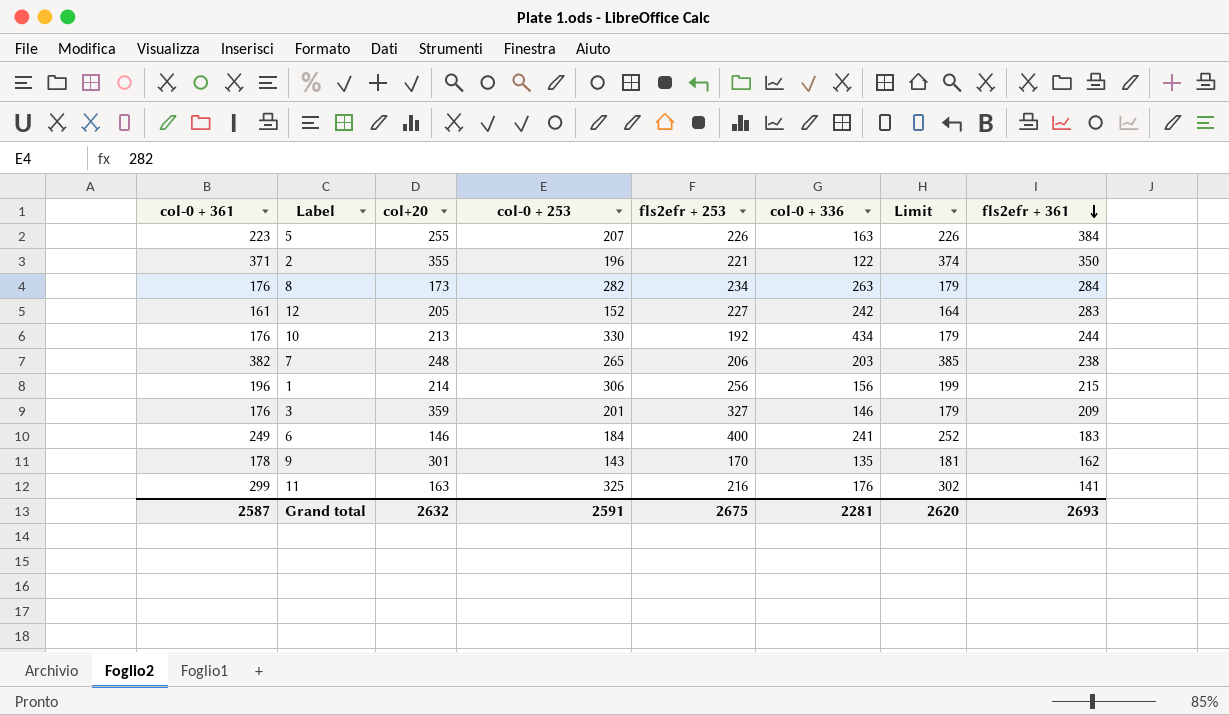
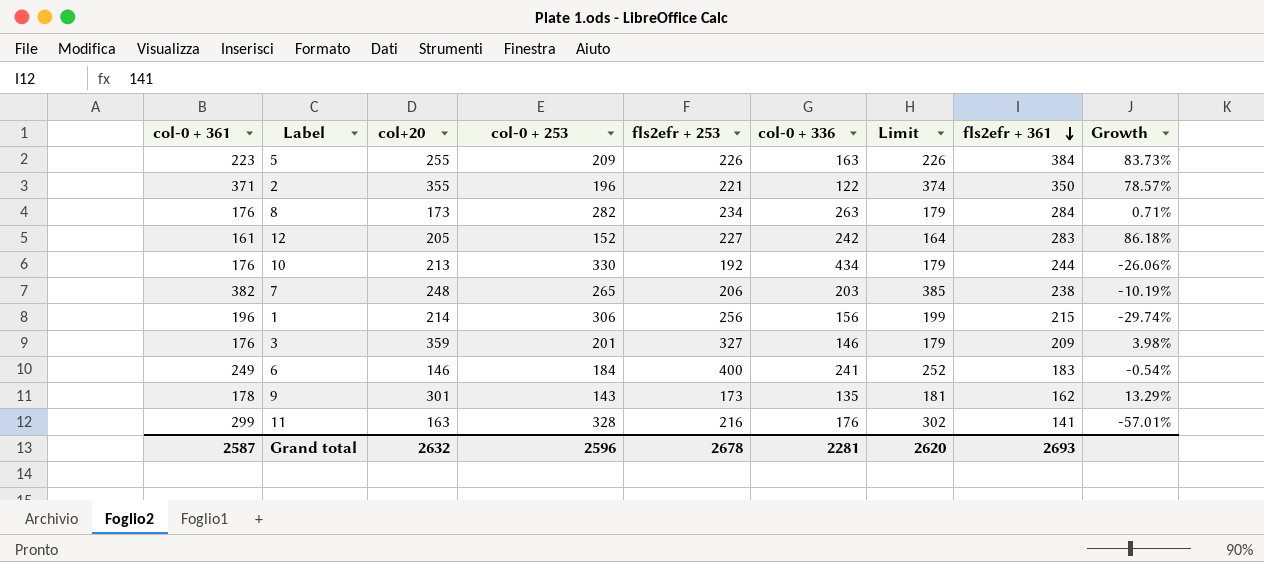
column Growth | formula: none -> ([fls2efr + 361] - [col-0 + 253]) / [col-0 + 253]
5 | col-0 + 253: 207 -> 209
9 | fls2efr + 253: 170 -> 173
11 | col-0 + 253: 325 -> 328
Grand total | col-0 + 253: 2591 -> 2596
Grand total | fls2efr + 253: 2675 -> 2678

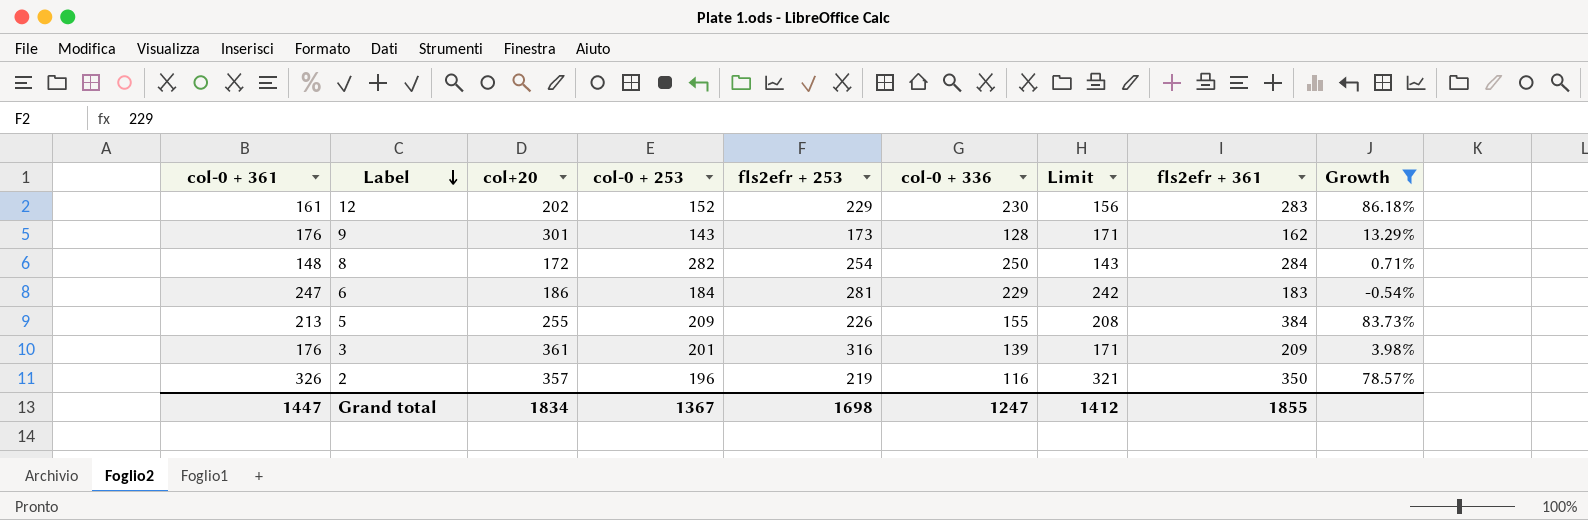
filter: none -> Growth >= -0.54%
row order: fls2efr + 361 descending -> Label descending
column Limit | formula: [col-0 + 361] + 3 -> [col-0 + 361] - 5
12 | col+20: 205 -> 202
12 | fls2efr + 253: 227 -> 229
12 | col-0 + 336: 242 -> 230
9 | col-0 + 361: 178 -> 176
9 | col-0 + 336: 135 -> 128
8 | col-0 + 361: 176 -> 148
8 | col+20: 173 -> 172
8 | fls2efr + 253: 234 -> 254
8 | col-0 + 336: 263 -> 250
6 | col-0 + 361: 249 -> 247
6 | col+20: 146 -> 186
6 | fls2efr + 253: 400 -> 281
6 | col-0 + 336: 241 -> 229
5 | col-0 + 361: 223 -> 213
5 | col-0 + 336: 163 -> 155
3 | col+20: 359 -> 361
3 | fls2efr + 253: 327 -> 316
3 | col-0 + 336: 146 -> 139
2 | col-0 + 361: 371 -> 326
2 | col+20: 355 -> 357
2 | fls2efr + 253: 221 -> 219
2 | col-0 + 336: 122 -> 116
Grand total | col-0 + 361: 2587 -> 1447
Grand total | col+20: 2632 -> 1834
Grand total | col-0 + 253: 2596 -> 1367
Grand total | fls2efr + 253: 2678 -> 1698
Grand total | col-0 + 336: 2281 -> 1247
Grand total | Limit: 2620 -> 1412
Grand total | fls2efr + 361: 2693 -> 1855

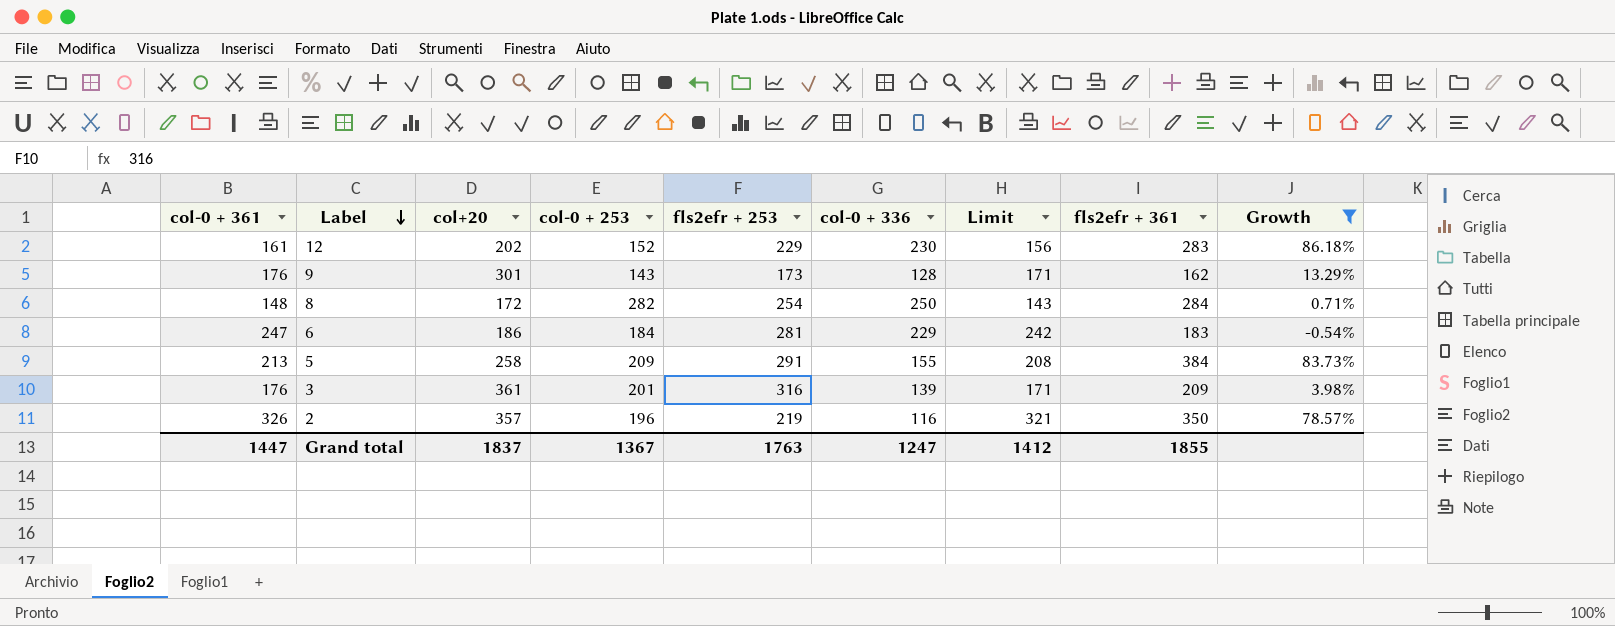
5 | col+20: 255 -> 258
5 | fls2efr + 253: 226 -> 291
Grand total | col+20: 1834 -> 1837
Grand total | fls2efr + 253: 1698 -> 1763

